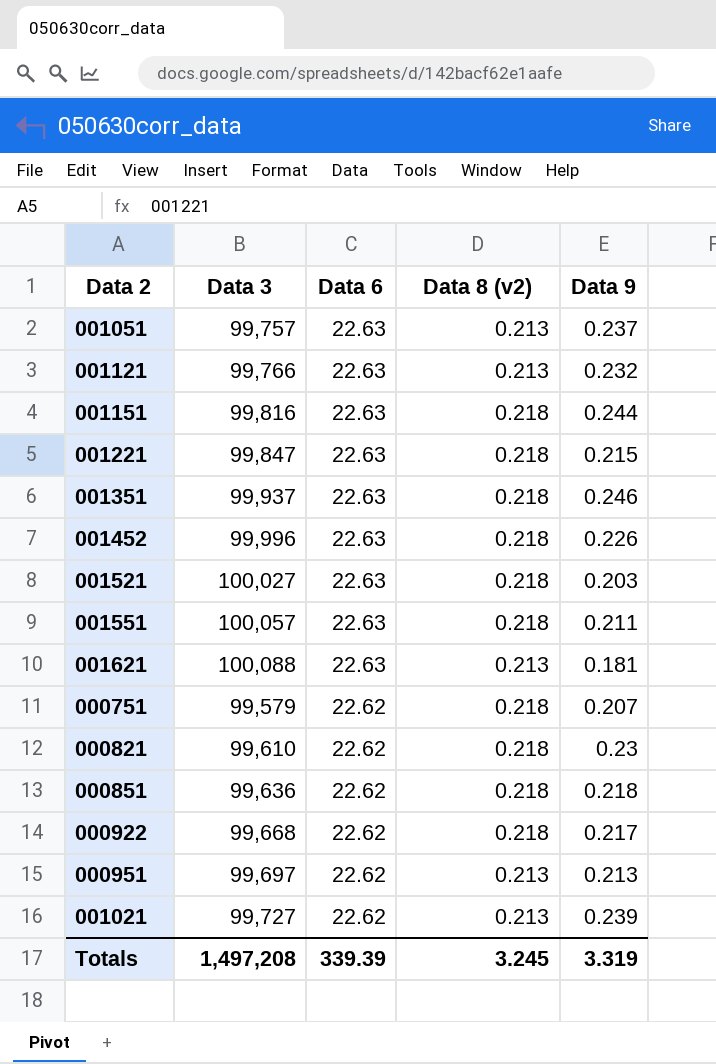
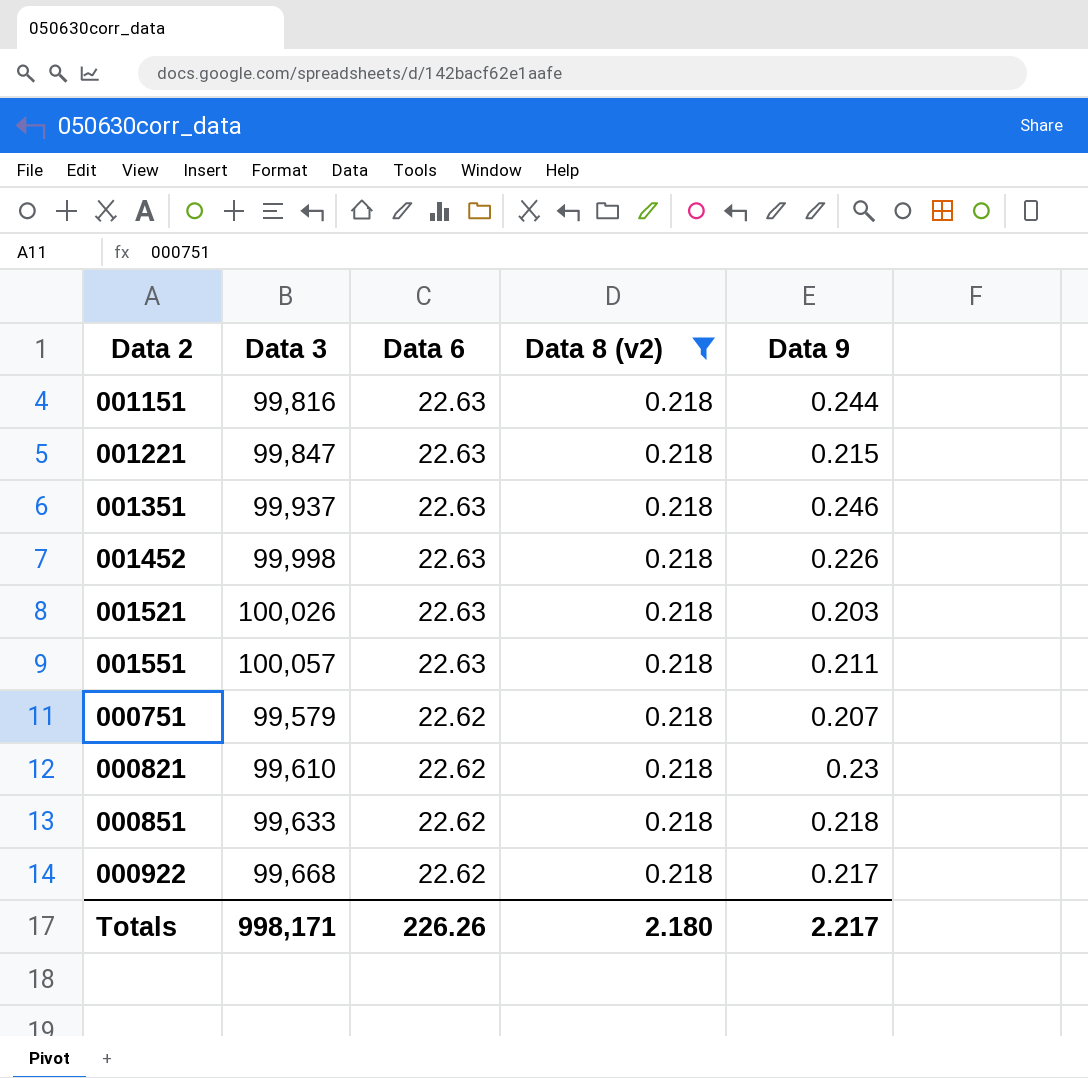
filter: none -> Data 8 (v2) = 0.218
001452 | Data 3: 99,996 -> 99,998
001521 | Data 3: 100,027 -> 100,026
000851 | Data 3: 99,636 -> 99,633
Totals | Data 3: 1,497,208 -> 998,171
Totals | Data 6: 339.39 -> 226.26
Totals | Data 8 (v2): 3.245 -> 2.180
Totals | Data 9: 3.319 -> 2.217

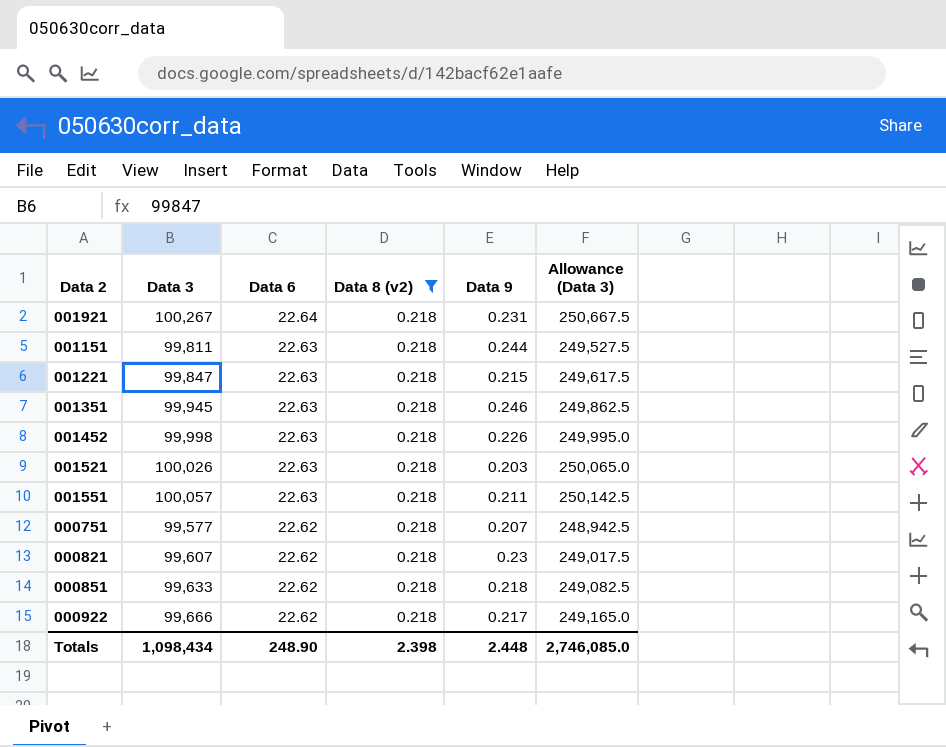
column Allowance (Data 3) | formula: none -> [Data 3] * 2.5
row 001921: none -> 100,267 | 22.64 | 0.218 | 0.231 | 250,667.5
001151 | Data 3: 99,816 -> 99,811
001351 | Data 3: 99,937 -> 99,945
000751 | Data 3: 99,579 -> 99,577
000821 | Data 3: 99,610 -> 99,607
000922 | Data 3: 99,668 -> 99,666
Totals | Data 3: 998,171 -> 1,098,434
Totals | Data 6: 226.26 -> 248.90
Totals | Data 8 (v2): 2.180 -> 2.398
Totals | Data 9: 2.217 -> 2.448

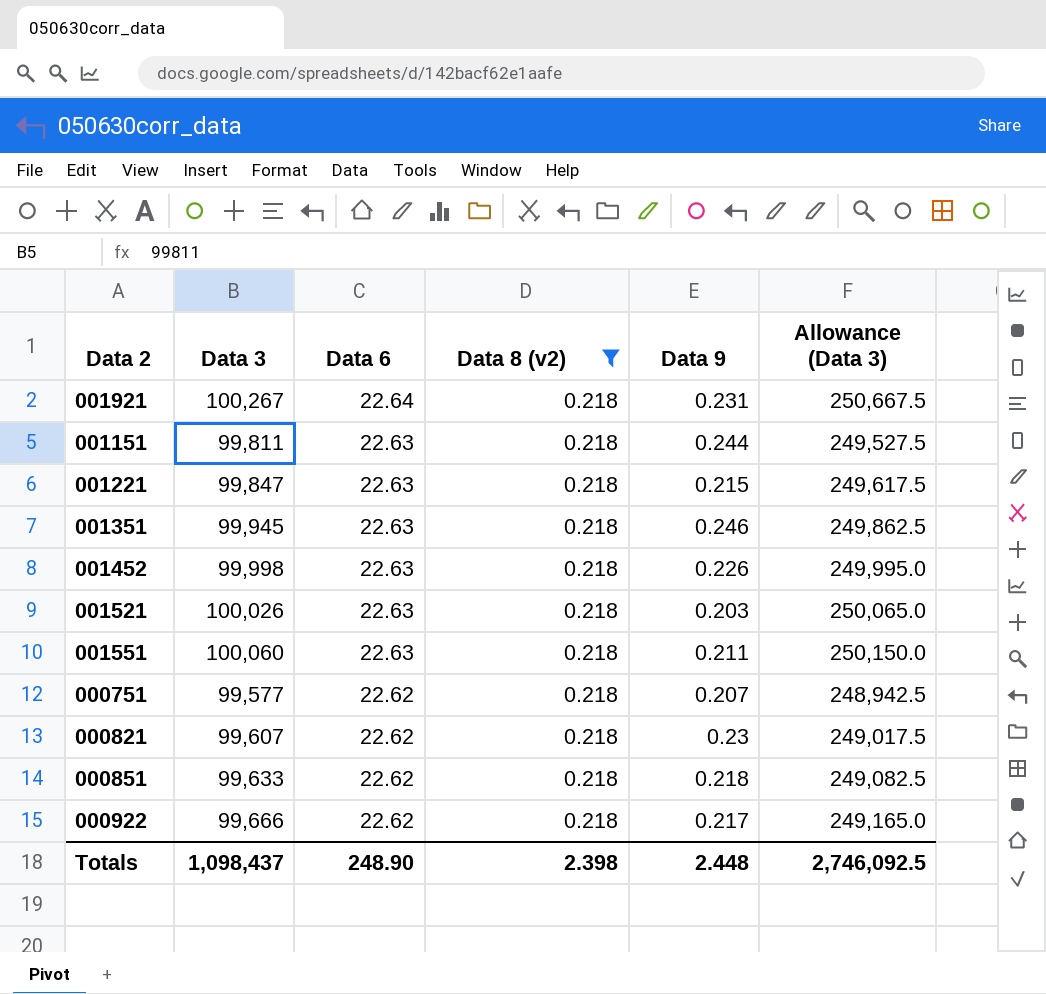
001551 | Data 3: 100,057 -> 100,060
001551 | Allowance (Data 3): 250,142.5 -> 250,150.0
Totals | Data 3: 1,098,434 -> 1,098,437
Totals | Allowance (Data 3): 2,746,085.0 -> 2,746,092.5

